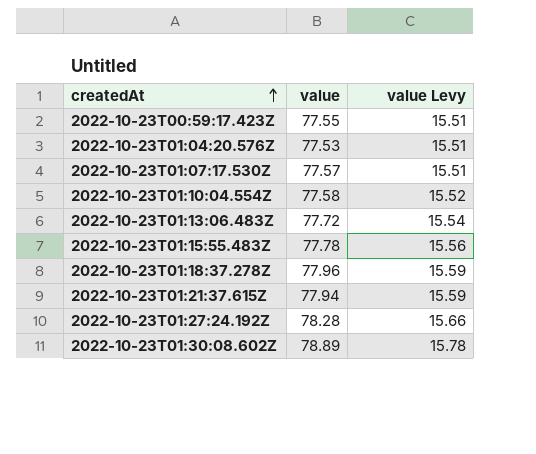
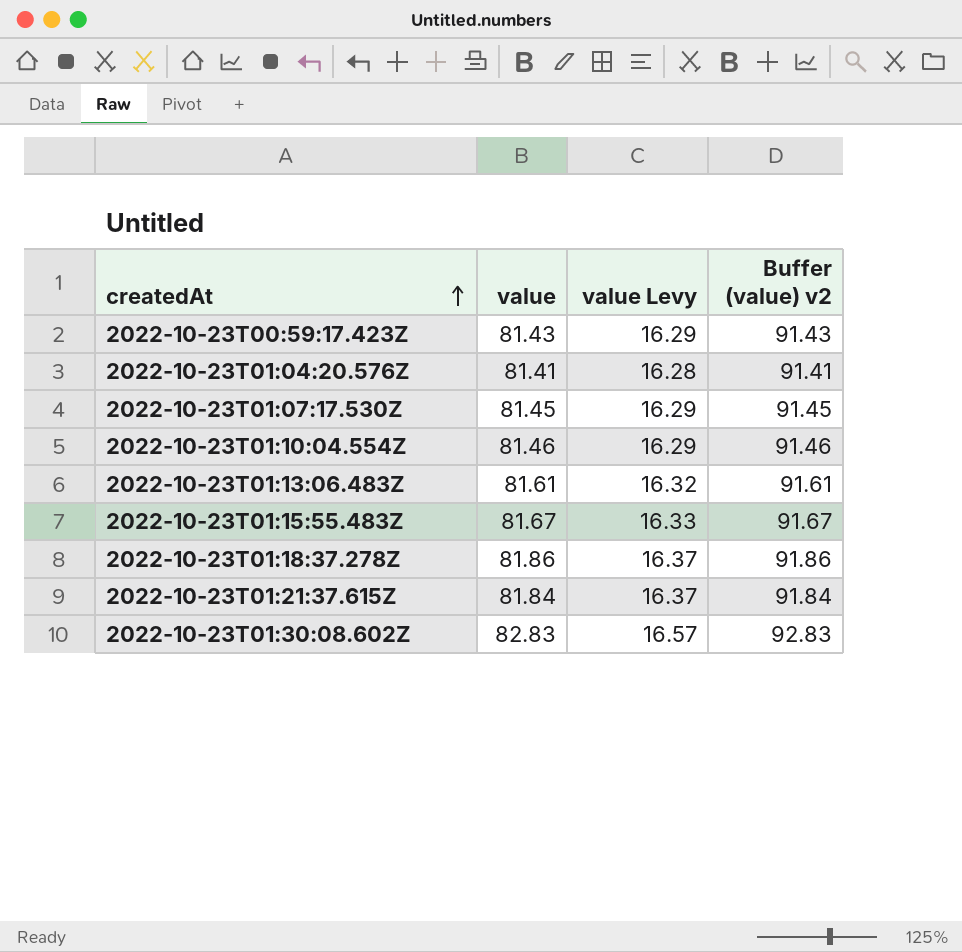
column Buffer (value) v2 | formula: none -> [value] + 10
row 2022-10-23T01:27:24.192Z: 78.28 | 15.66 -> none
2022-10-23T00:59:17.423Z | value: 77.55 -> 81.43
2022-10-23T00:59:17.423Z | value Levy: 15.51 -> 16.29
2022-10-23T01:04:20.576Z | value: 77.53 -> 81.41
2022-10-23T01:04:20.576Z | value Levy: 15.51 -> 16.28
2022-10-23T01:07:17.530Z | value: 77.57 -> 81.45
2022-10-23T01:07:17.530Z | value Levy: 15.51 -> 16.29
2022-10-23T01:10:04.554Z | value: 77.58 -> 81.46
2022-10-23T01:10:04.554Z | value Levy: 15.52 -> 16.29
2022-10-23T01:13:06.483Z | value: 77.72 -> 81.61
2022-10-23T01:13:06.483Z | value Levy: 15.54 -> 16.32
2022-10-23T01:15:55.483Z | value: 77.78 -> 81.67
2022-10-23T01:15:55.483Z | value Levy: 15.56 -> 16.33
2022-10-23T01:18:37.278Z | value: 77.96 -> 81.86
2022-10-23T01:18:37.278Z | value Levy: 15.59 -> 16.37
2022-10-23T01:21:37.615Z | value: 77.94 -> 81.84
2022-10-23T01:21:37.615Z | value Levy: 15.59 -> 16.37
2022-10-23T01:30:08.602Z | value: 78.89 -> 82.83
2022-10-23T01:30:08.602Z | value Levy: 15.78 -> 16.57

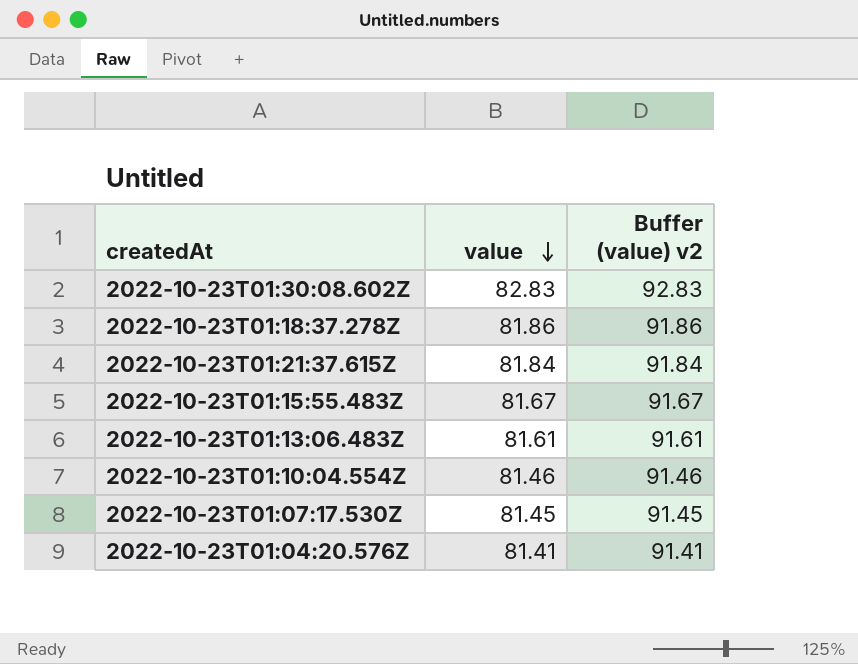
row order: createdAt ascending -> value descending
column value Levy | formula: [value] * 0.2 -> none
row 2022-10-23T00:59:17.423Z: 81.43 | 16.29 | 91.43 -> none

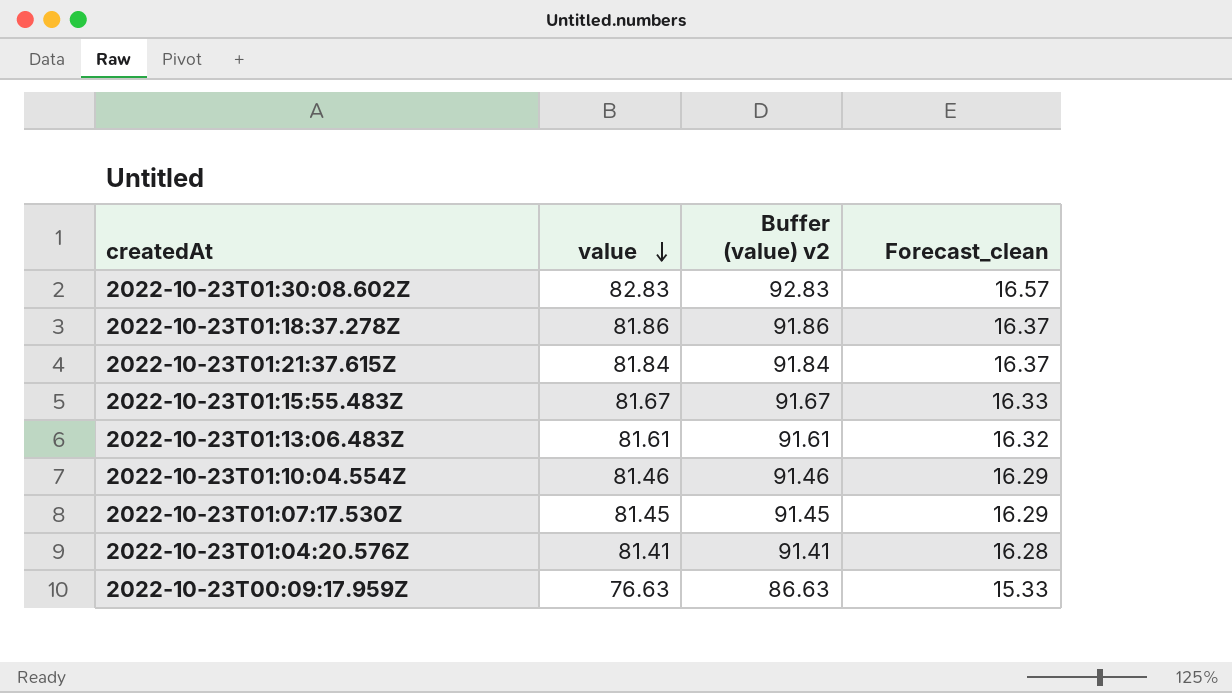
column Forecast_clean | formula: none -> [value] * 0.2
row 2022-10-23T00:09:17.959Z: none -> 76.63 | 86.63 | 15.33

